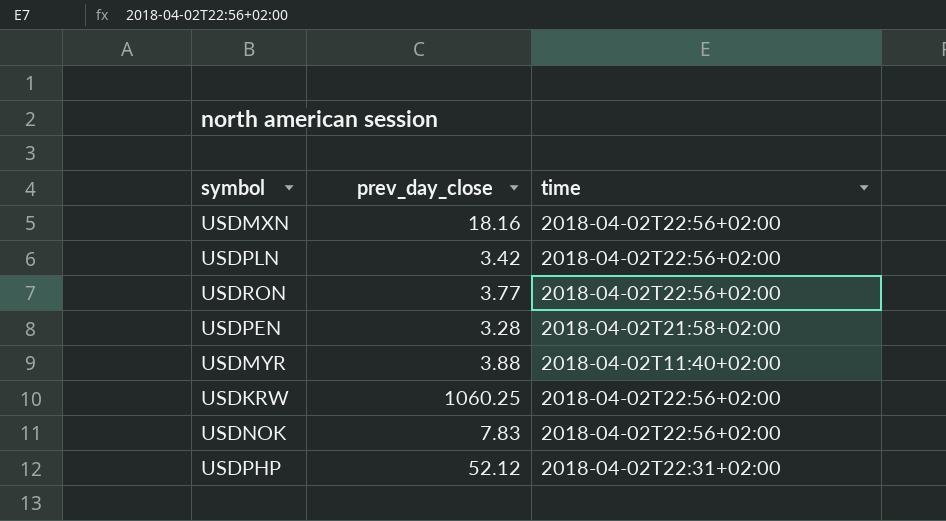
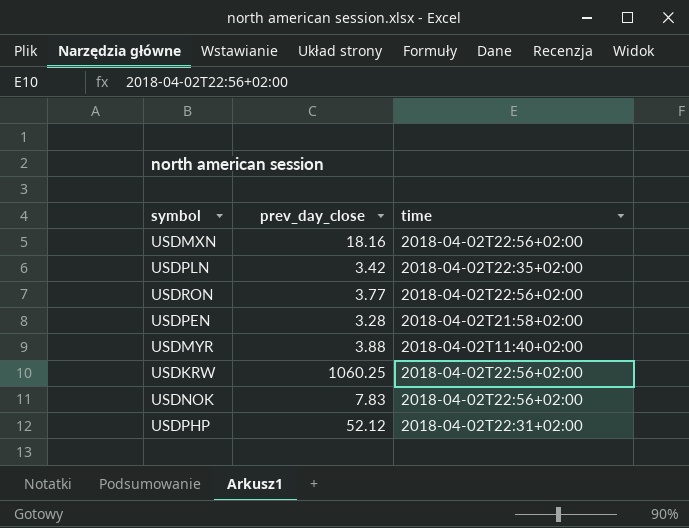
USDPLN | time: 2018-04-02T22:56+02:00 -> 2018-04-02T22:35+02:00

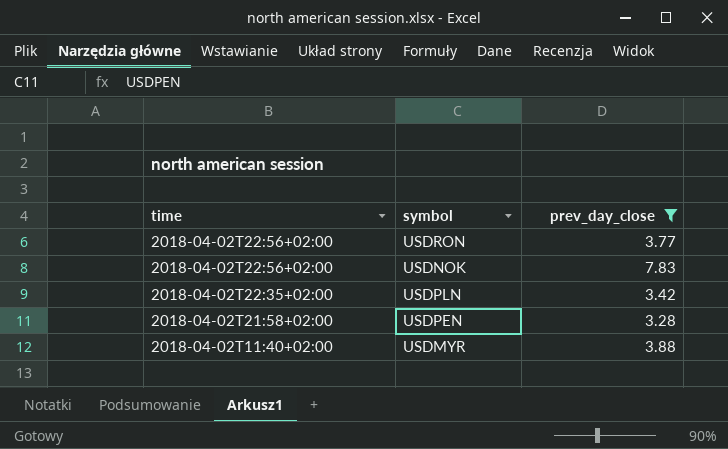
filter: none -> prev_day_close <= 7.83
row order: none -> time descending
column time | position: 3 -> 1

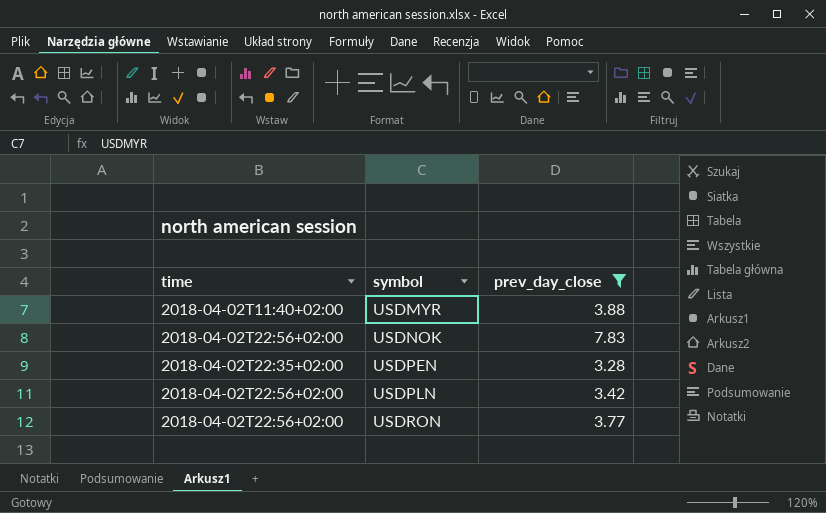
row order: time descending -> symbol ascending
USDPEN | time: 2018-04-02T21:58+02:00 -> 2018-04-02T22:35+02:00
USDPLN | time: 2018-04-02T22:35+02:00 -> 2018-04-02T22:56+02:00

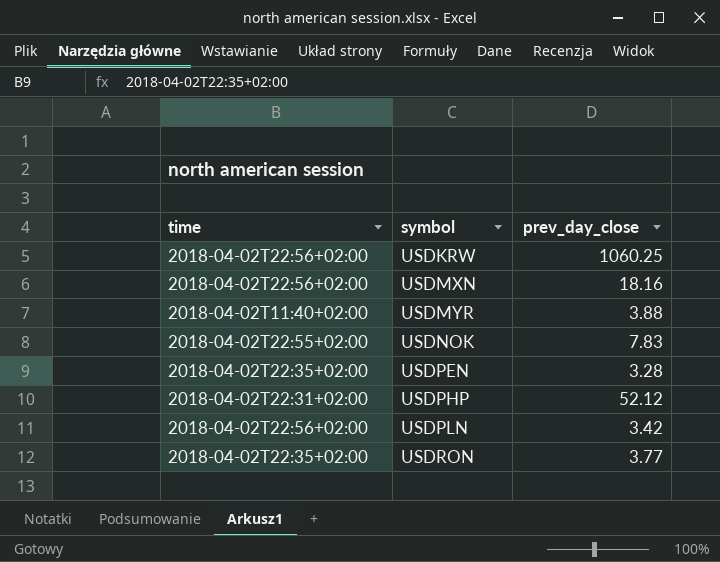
filter: prev_day_close <= 7.83 -> none
USDNOK | time: 2018-04-02T22:56+02:00 -> 2018-04-02T22:55+02:00
USDRON | time: 2018-04-02T22:56+02:00 -> 2018-04-02T22:35+02:00

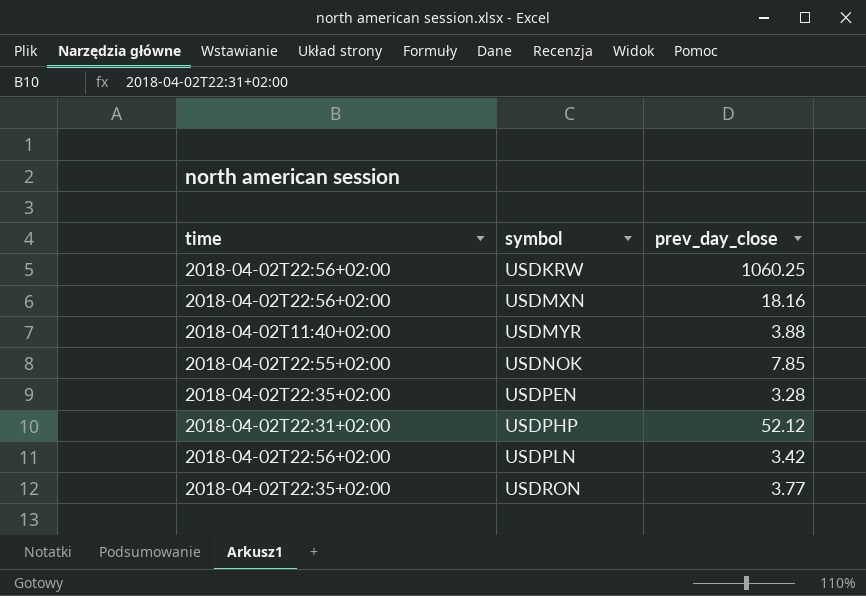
USDNOK | prev_day_close: 7.83 -> 7.85

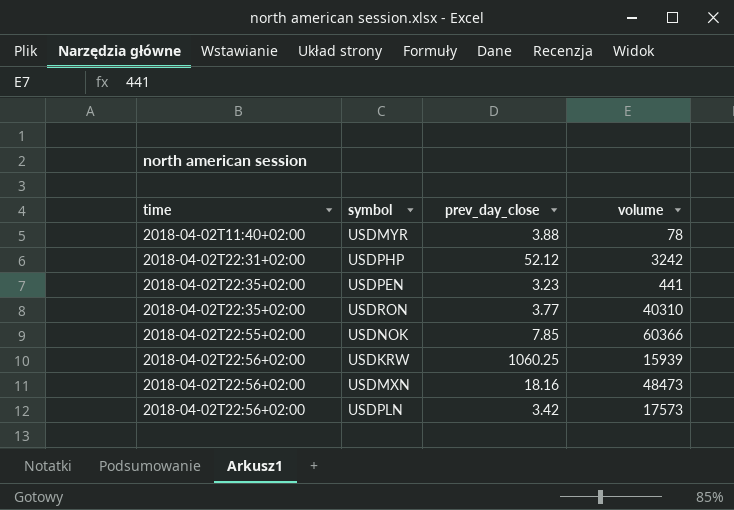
row order: symbol ascending -> time ascending
column volume | position: none -> 4
USDPEN | prev_day_close: 3.28 -> 3.23

